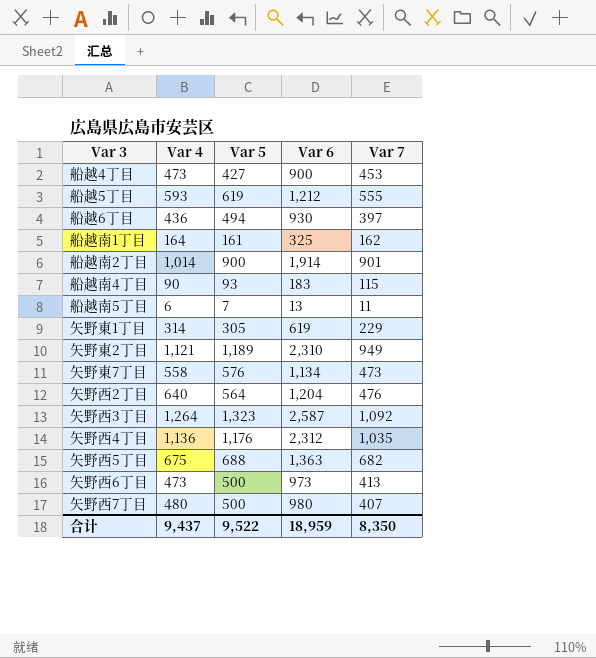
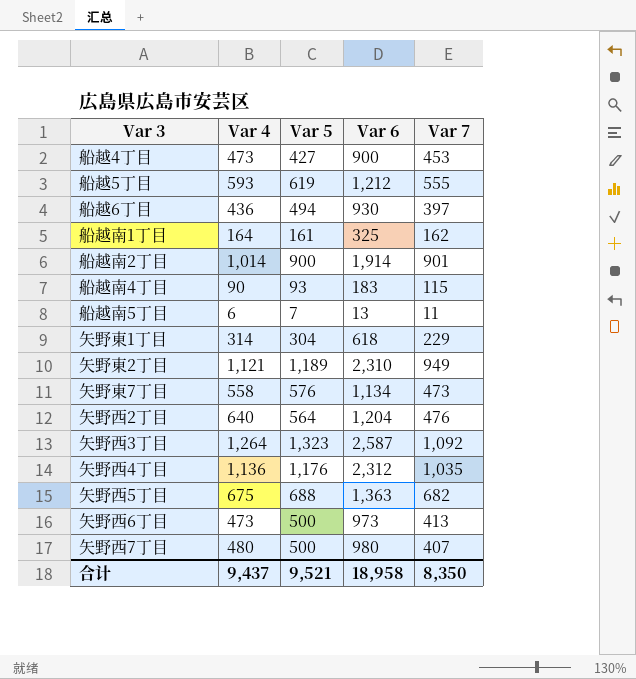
矢野東1丁目 | Var 5: 305 -> 304
矢野東1丁目 | Var 6: 619 -> 618
合计 | Var 5: 9,522 -> 9,521
合计 | Var 6: 18,959 -> 18,958

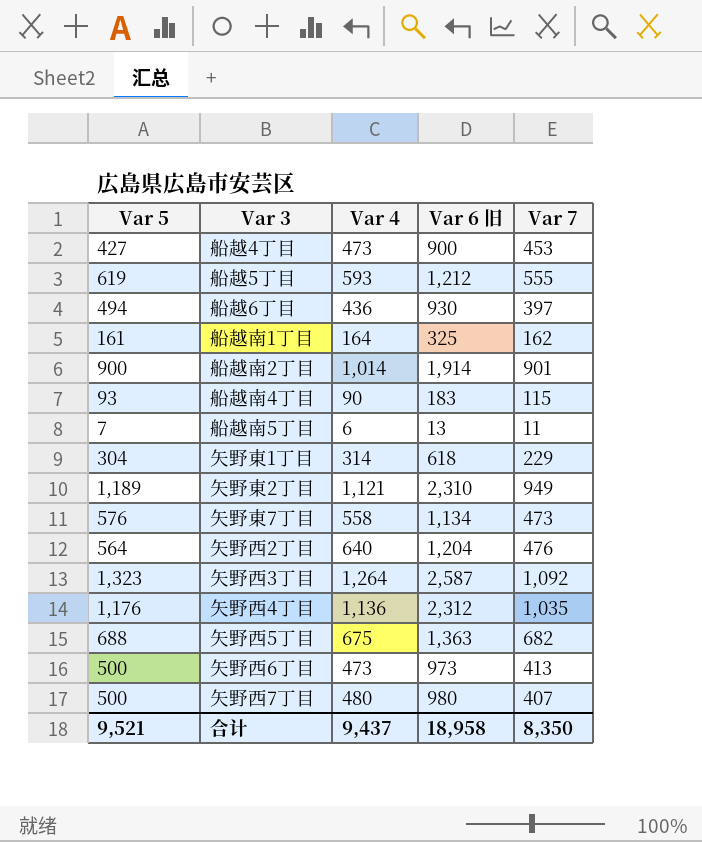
column Var 5 | position: 3 -> 1
column name: Var 6 -> Var 6 旧

